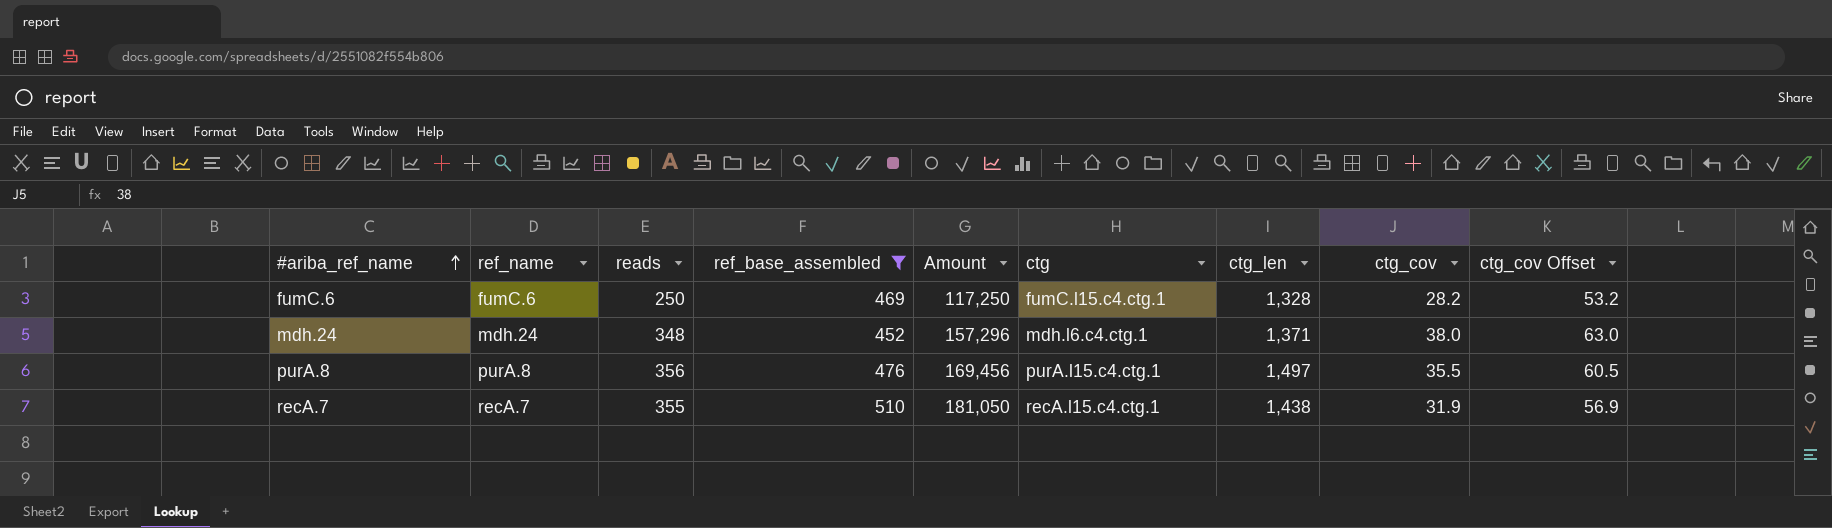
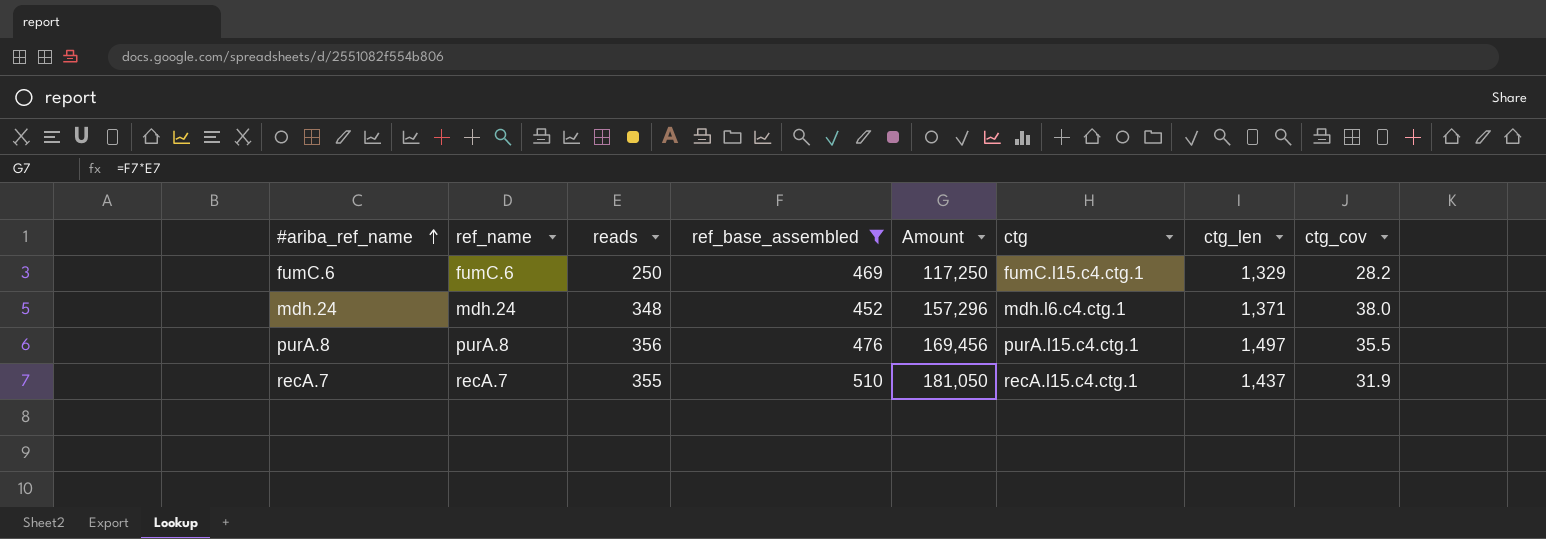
column ctg_cov Offset | formula: [ctg_cov] + 25 -> none
fumC.6 | ctg_len: 1,328 -> 1,329
recA.7 | ctg_len: 1,438 -> 1,437

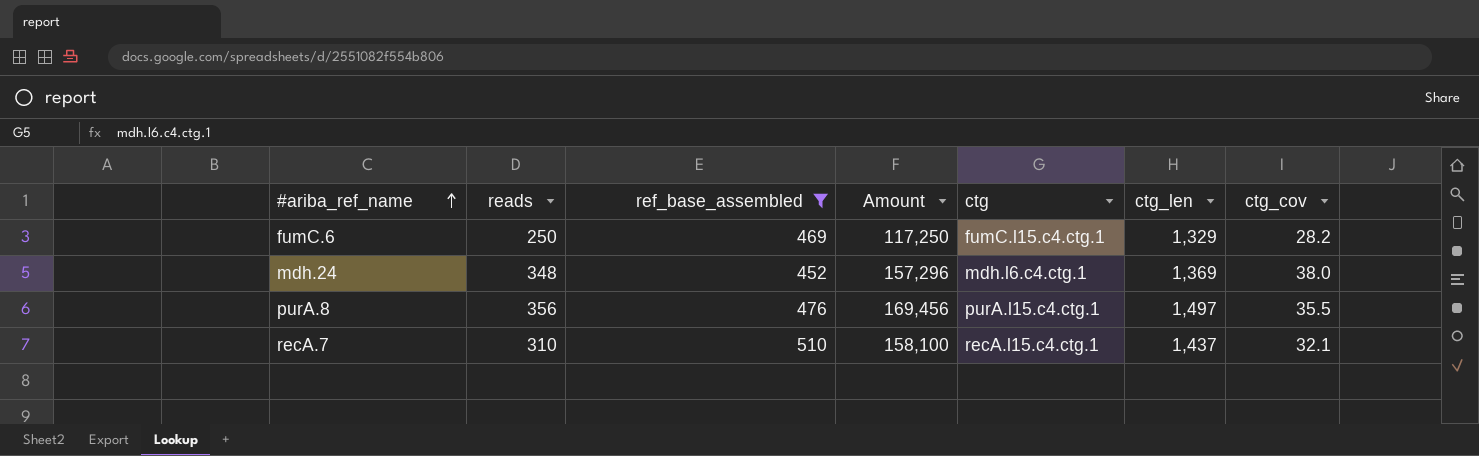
column ref_name | position: 2 -> none
mdh.24 | ctg_len: 1,371 -> 1,369
recA.7 | reads: 355 -> 310
recA.7 | Amount: 181,050 -> 158,100
recA.7 | ctg_cov: 31.9 -> 32.1

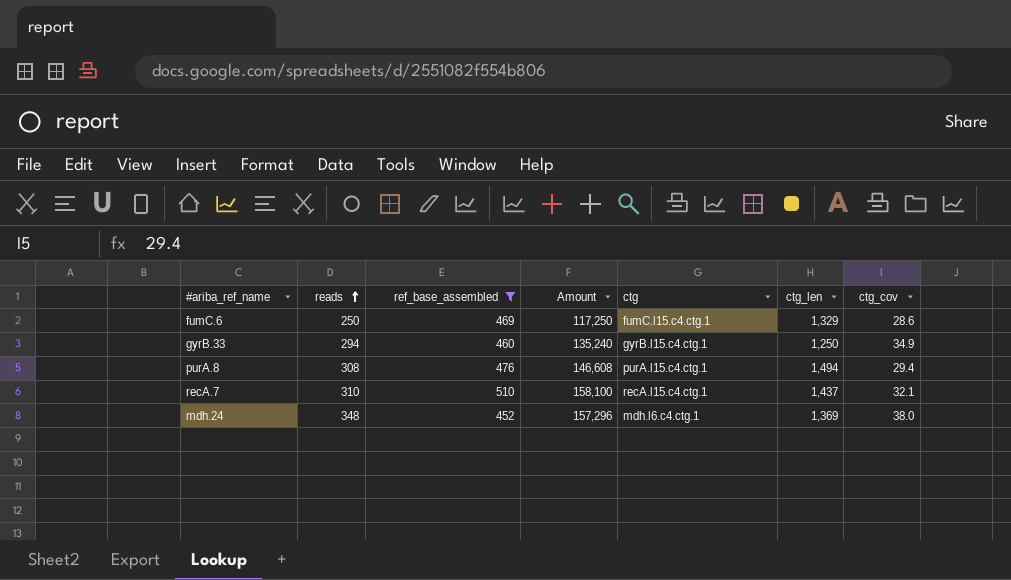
row order: #ariba_ref_name ascending -> reads ascending
fumC.6 | ctg_cov: 28.2 -> 28.6
row gyrB.33: none -> 294 | 460 | 135,240 | gyrB.l15.c4.ctg.1 | 1,250 | 34.9
purA.8 | reads: 356 -> 308
purA.8 | Amount: 169,456 -> 146,608
purA.8 | ctg_len: 1,497 -> 1,494
purA.8 | ctg_cov: 35.5 -> 29.4

